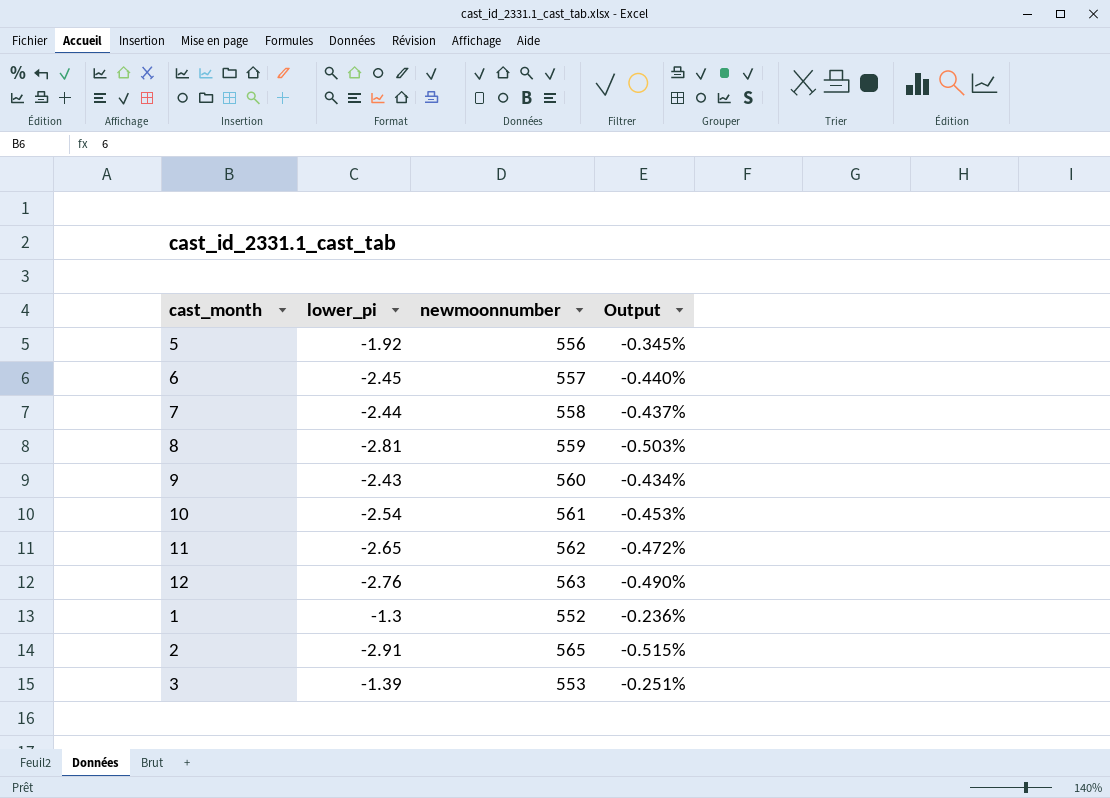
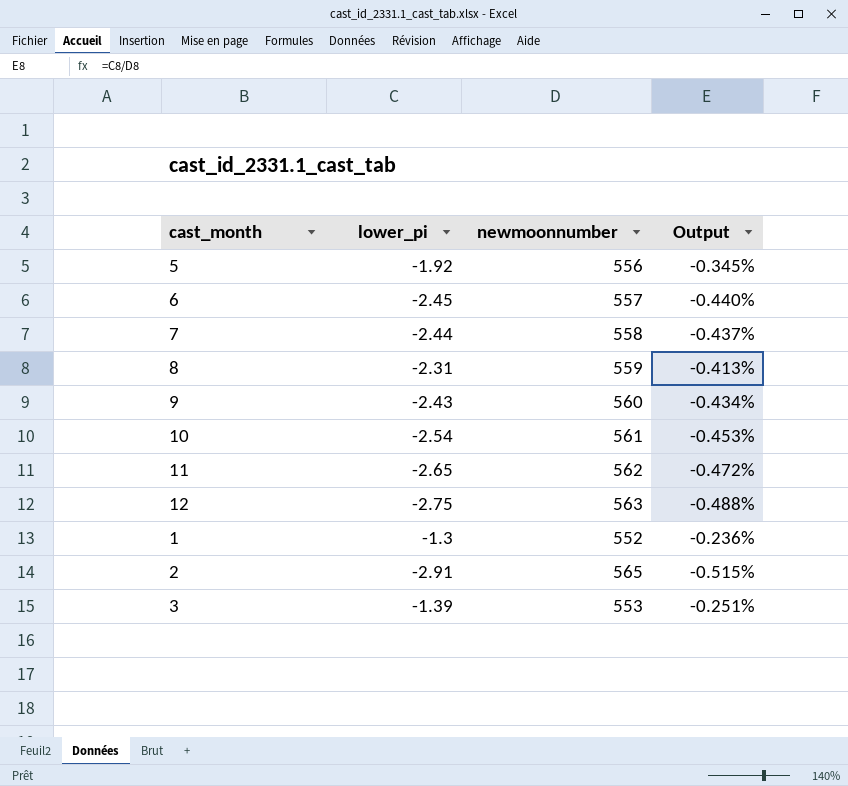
8 | lower_pi: -2.81 -> -2.31
8 | Output: -0.503% -> -0.413%
12 | lower_pi: -2.76 -> -2.75
12 | Output: -0.490% -> -0.488%

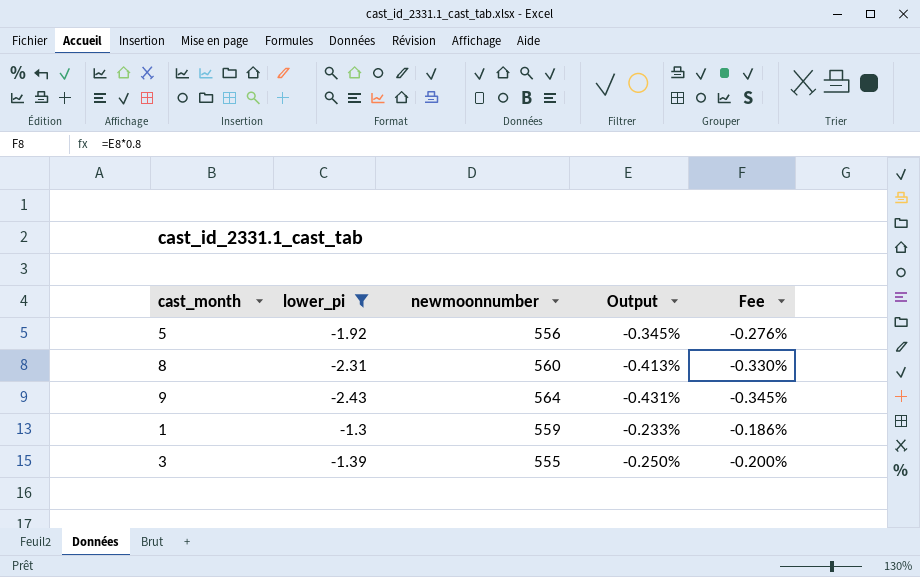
filter: none -> lower_pi >= -2.43
column Fee | formula: none -> [Output] * 0.8
8 | newmoonnumber: 559 -> 560
9 | newmoonnumber: 560 -> 564
9 | Output: -0.434% -> -0.431%
1 | newmoonnumber: 552 -> 559
1 | Output: -0.236% -> -0.233%
3 | newmoonnumber: 553 -> 555
3 | Output: -0.251% -> -0.250%

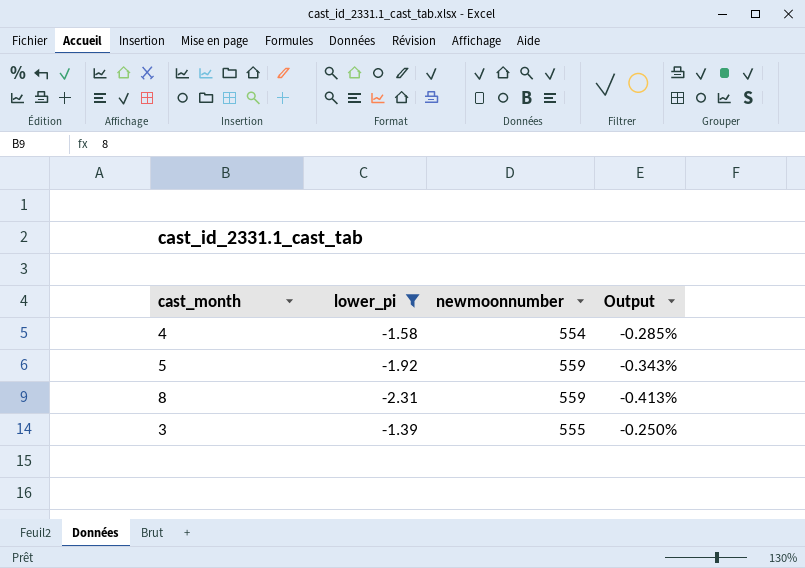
column Fee | formula: [Output] * 0.8 -> none
row 9: -2.43 | 564 | -0.431% | -0.345% -> none
row 1: -1.3 | 559 | -0.233% | -0.186% -> none
row 4: none -> -1.58 | 554 | -0.285%
5 | newmoonnumber: 556 -> 559
5 | Output: -0.345% -> -0.343%
8 | newmoonnumber: 560 -> 559

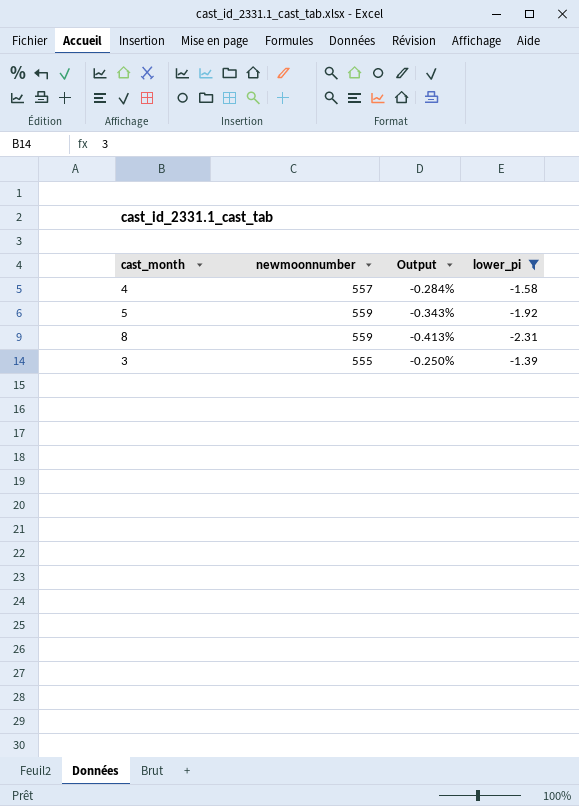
column lower_pi | position: 2 -> 4
4 | newmoonnumber: 554 -> 557
4 | Output: -0.285% -> -0.284%

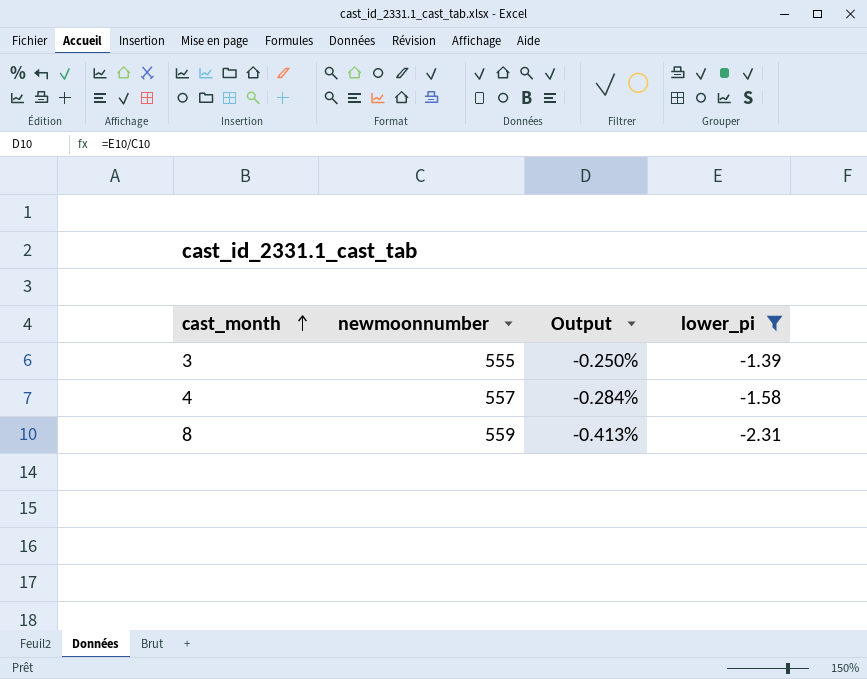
row order: none -> cast_month ascending
row 5: 559 | -0.343% | -1.92 -> none

